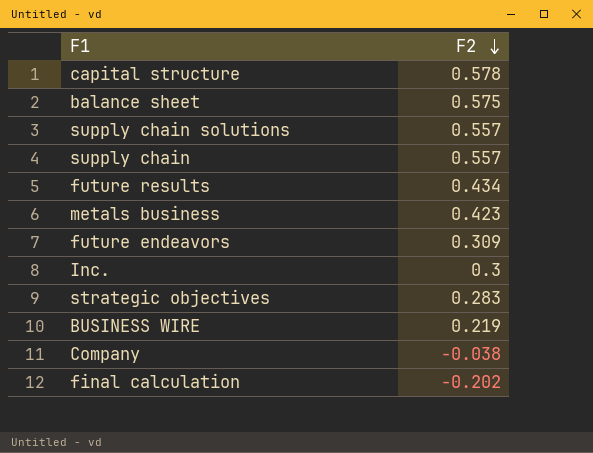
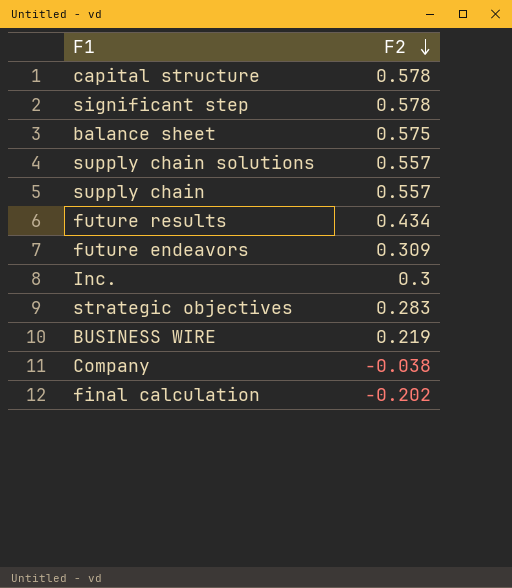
row metals business: 0.423 -> none
row significant step: none -> 0.578

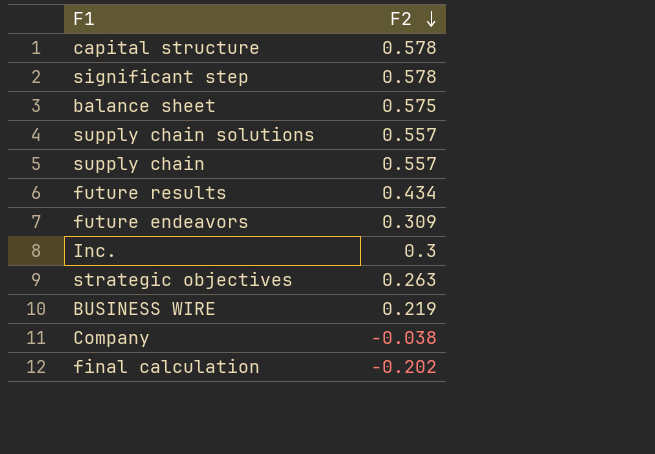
strategic objectives | F2: 0.283 -> 0.263

